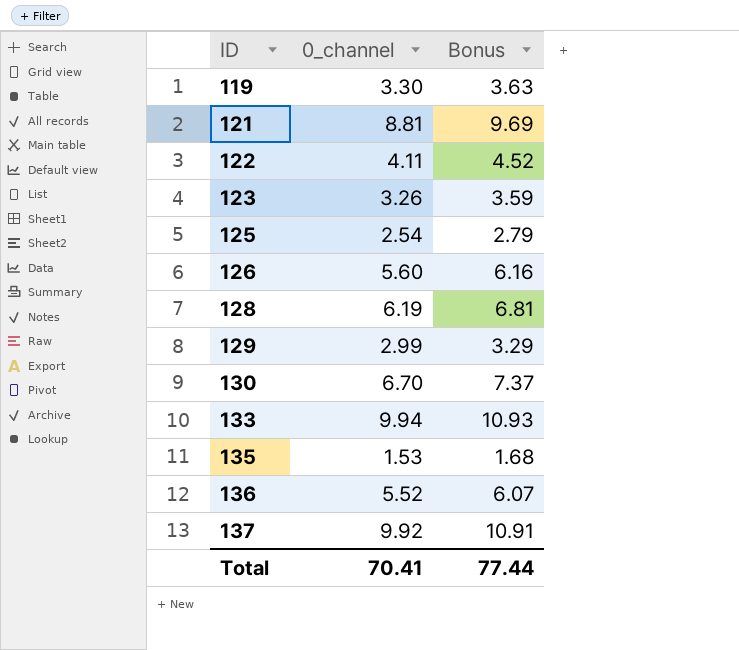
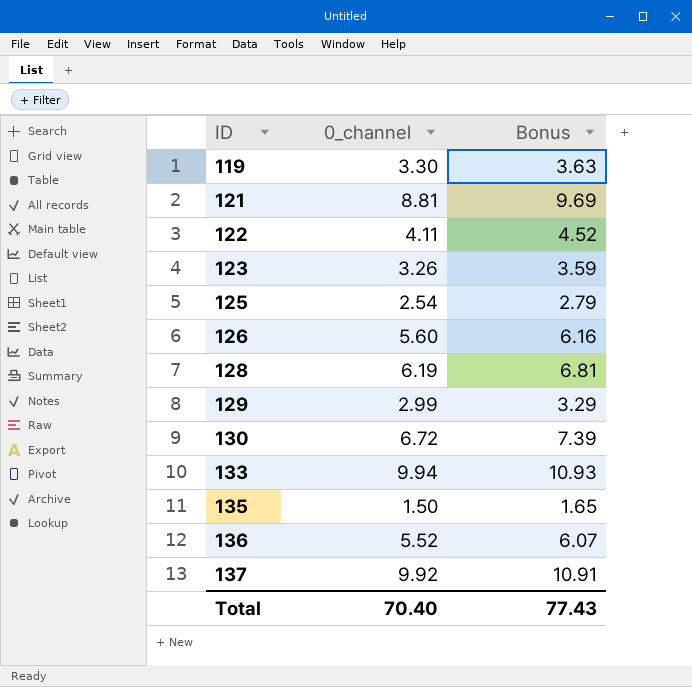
130 | 0_channel: 6.70 -> 6.72
130 | Bonus: 7.37 -> 7.39
135 | 0_channel: 1.53 -> 1.50
135 | Bonus: 1.68 -> 1.65
Total | 0_channel: 70.41 -> 70.40
Total | Bonus: 77.44 -> 77.43

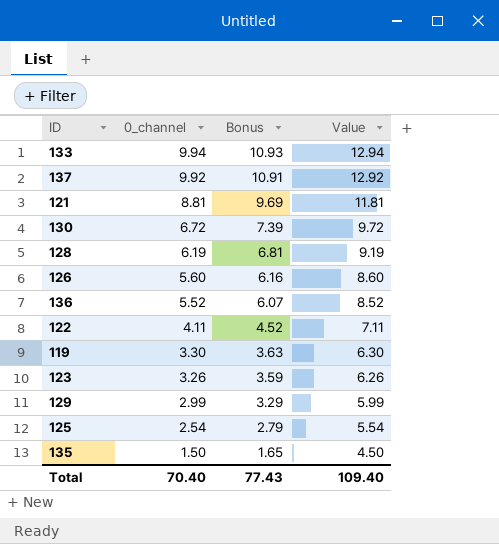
row order: ID ascending -> 0_channel descending
column Value | formula: none -> [0_channel] + 3

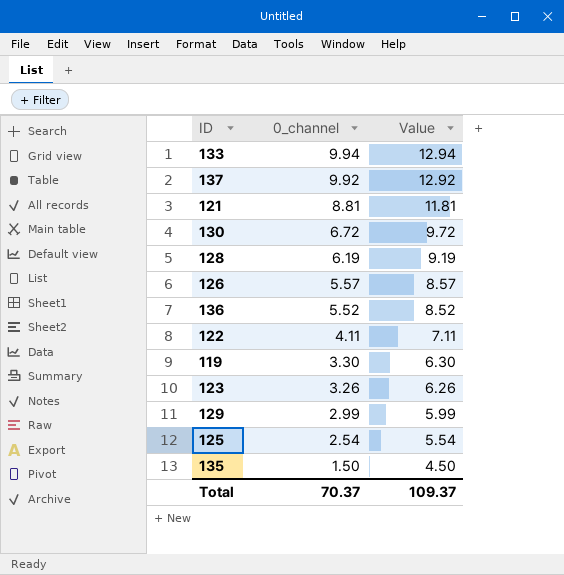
column Bonus | formula: [0_channel] * 1.1 -> none
126 | 0_channel: 5.60 -> 5.57
126 | Value: 8.60 -> 8.57
Total | 0_channel: 70.40 -> 70.37
Total | Value: 109.40 -> 109.37

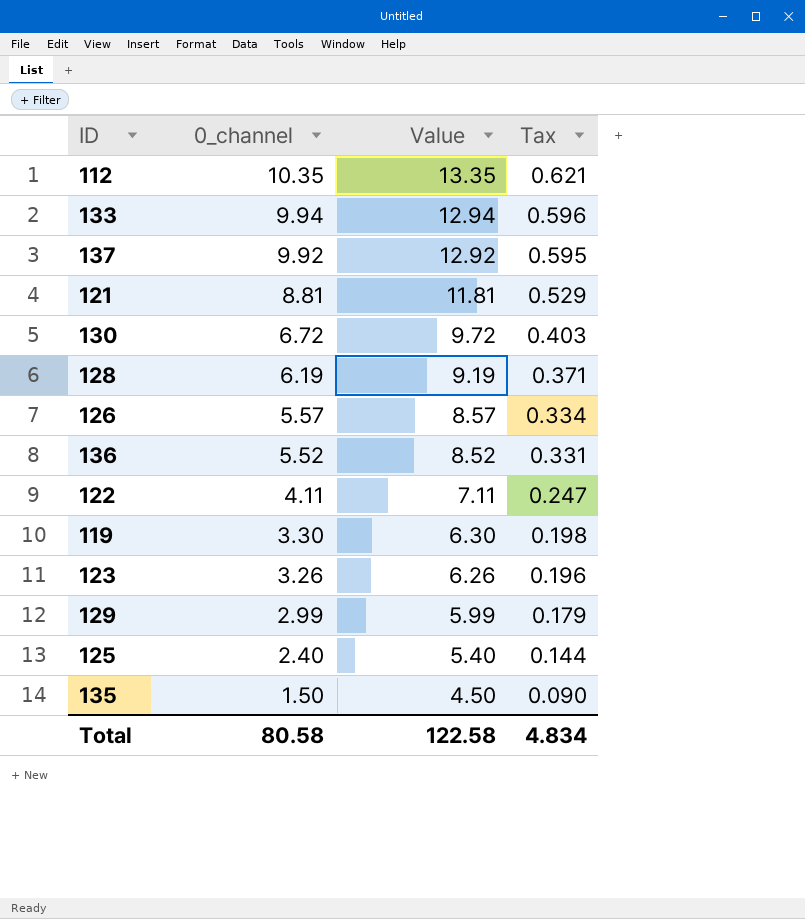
column Tax | formula: none -> [0_channel] * 0.06
row 112: none -> 10.35 | 13.35 | 0.621
125 | 0_channel: 2.54 -> 2.40
125 | Value: 5.54 -> 5.40
Total | 0_channel: 70.37 -> 80.58
Total | Value: 109.37 -> 122.58

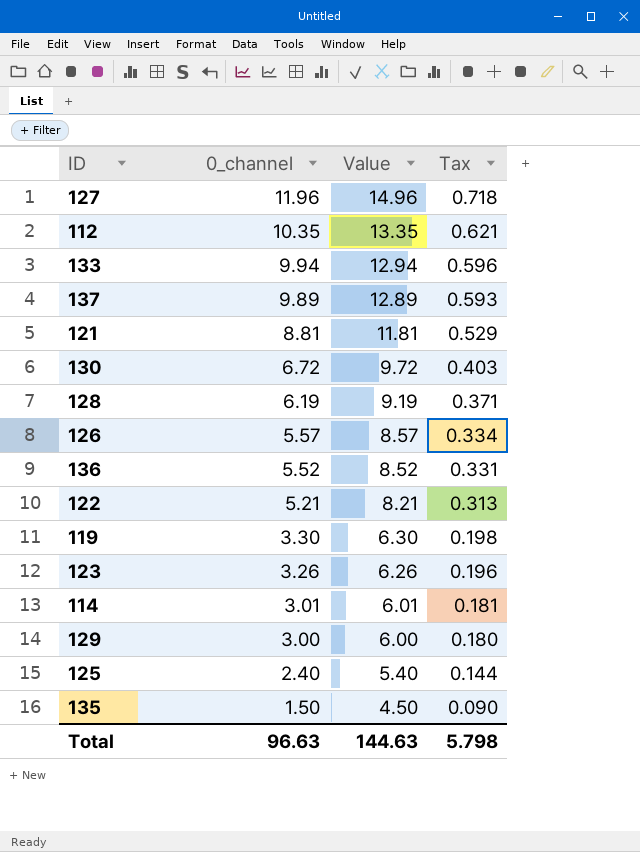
row 127: none -> 11.96 | 14.96 | 0.718
137 | 0_channel: 9.92 -> 9.89
137 | Value: 12.92 -> 12.89
137 | Tax: 0.595 -> 0.593
122 | 0_channel: 4.11 -> 5.21
122 | Value: 7.11 -> 8.21
122 | Tax: 0.247 -> 0.313
row 114: none -> 3.01 | 6.01 | 0.181
129 | 0_channel: 2.99 -> 3.00
129 | Value: 5.99 -> 6.00
129 | Tax: 0.179 -> 0.180
Total | 0_channel: 80.58 -> 96.63
Total | Value: 122.58 -> 144.63
Total | Tax: 4.834 -> 5.798

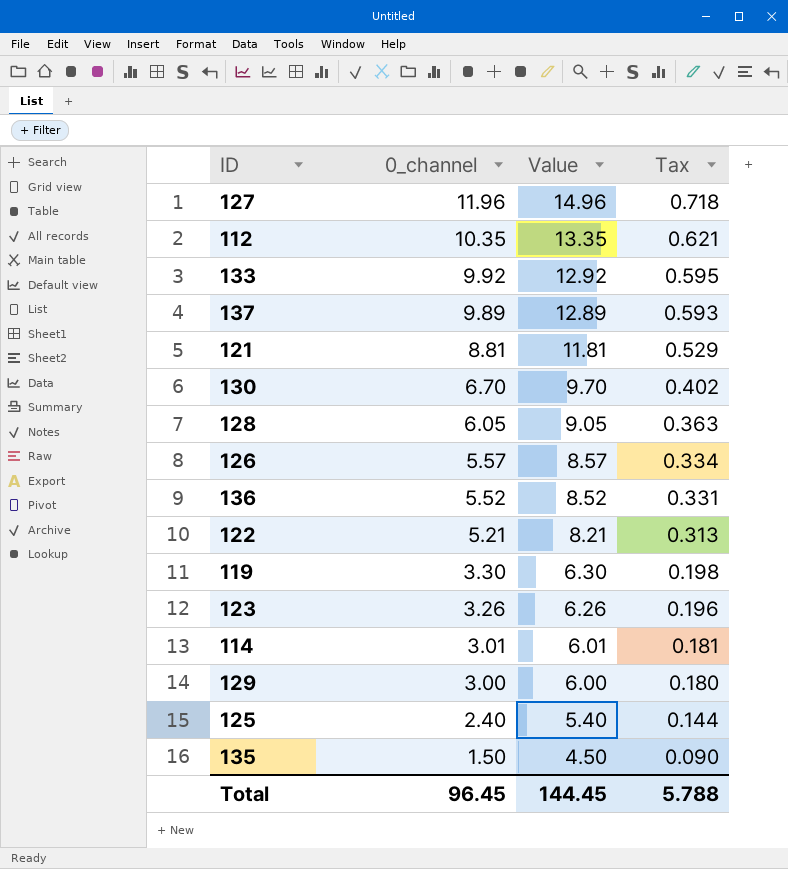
133 | 0_channel: 9.94 -> 9.92
133 | Value: 12.94 -> 12.92
133 | Tax: 0.596 -> 0.595
130 | 0_channel: 6.72 -> 6.70
130 | Value: 9.72 -> 9.70
130 | Tax: 0.403 -> 0.402
128 | 0_channel: 6.19 -> 6.05
128 | Value: 9.19 -> 9.05
128 | Tax: 0.371 -> 0.363
Total | 0_channel: 96.63 -> 96.45
Total | Value: 144.63 -> 144.45
Total | Tax: 5.798 -> 5.788

